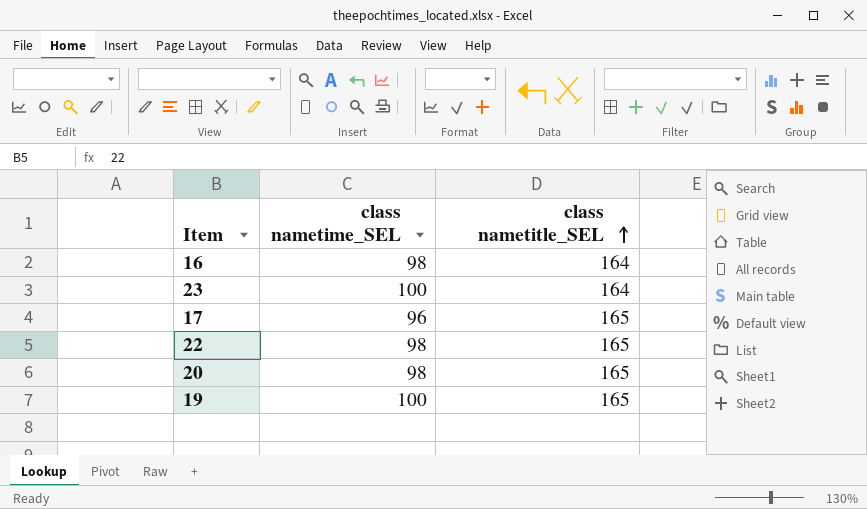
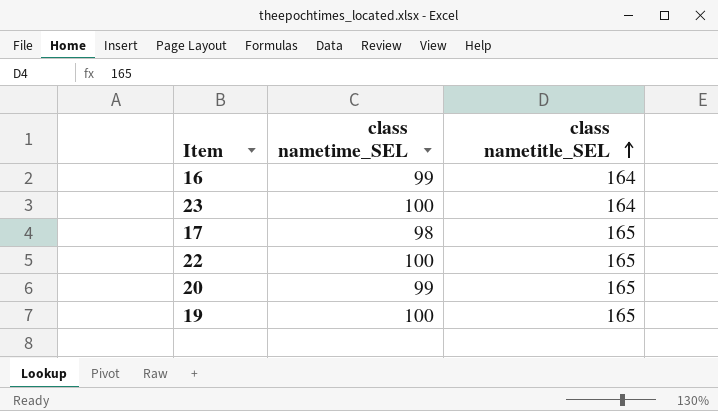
16 | class nametime_SEL: 98 -> 99
17 | class nametime_SEL: 96 -> 98
22 | class nametime_SEL: 98 -> 100
20 | class nametime_SEL: 98 -> 99

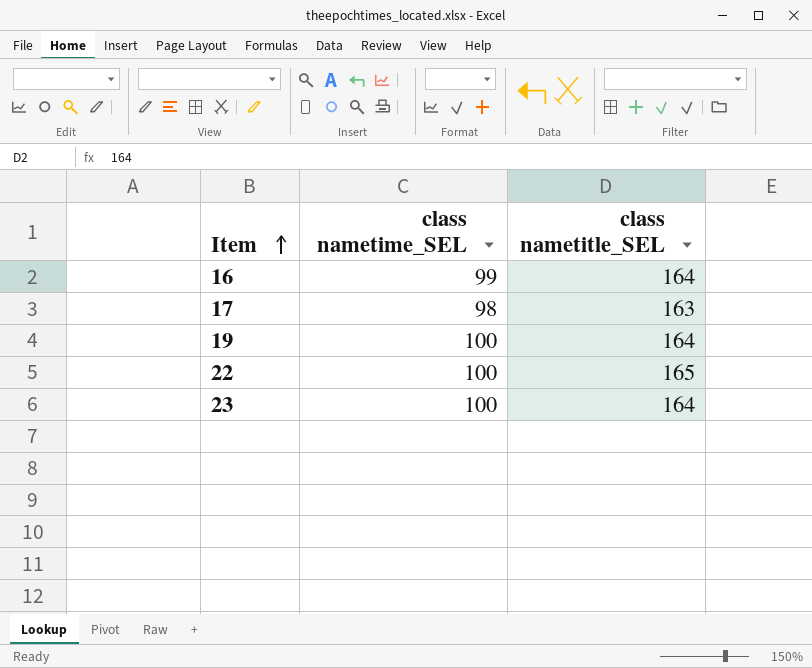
row order: class nametitle_SEL ascending -> Item ascending
row 20: 99 | 165 -> none
17 | class nametitle_SEL: 165 -> 163
19 | class nametitle_SEL: 165 -> 164

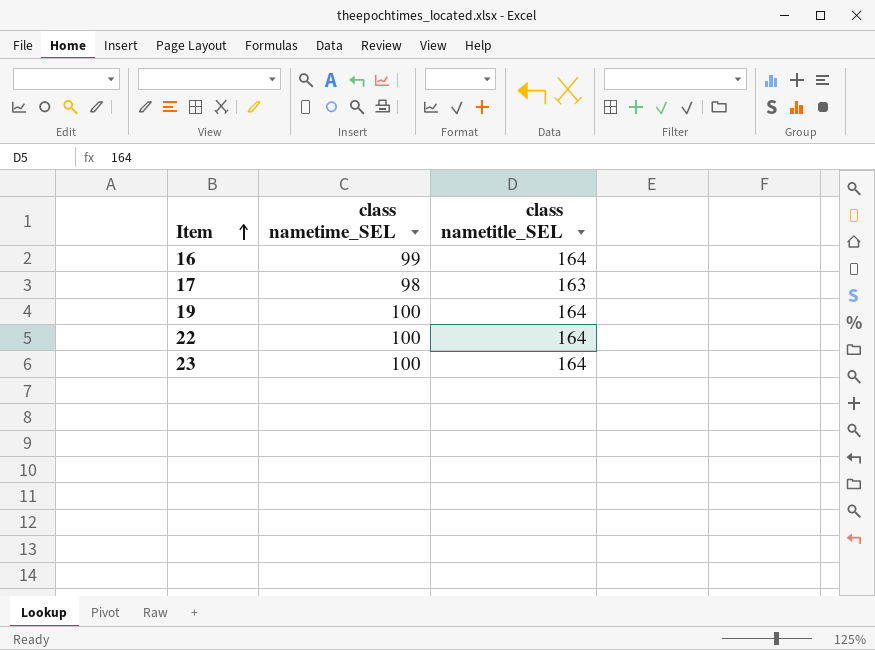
22 | class nametitle_SEL: 165 -> 164

